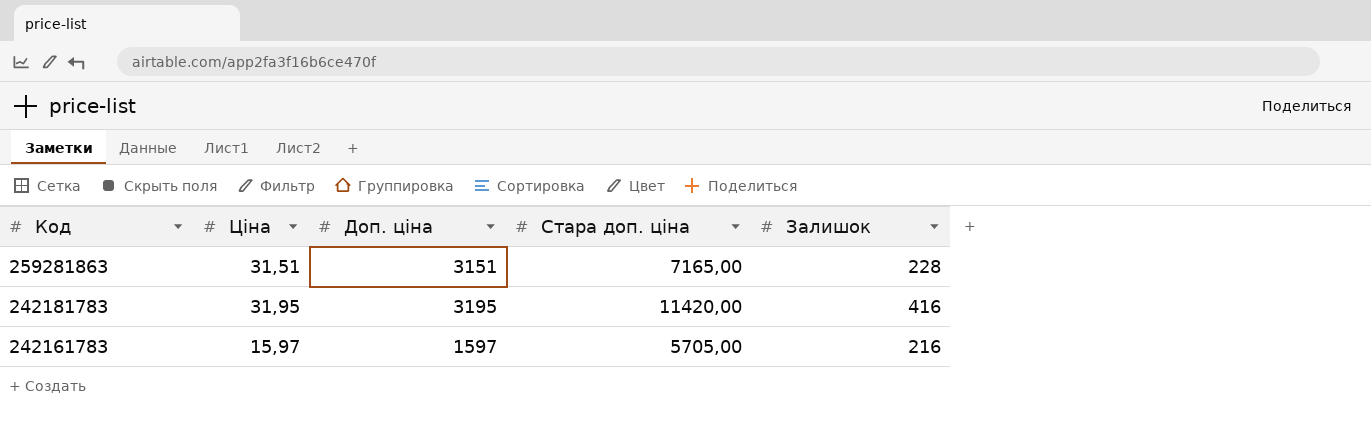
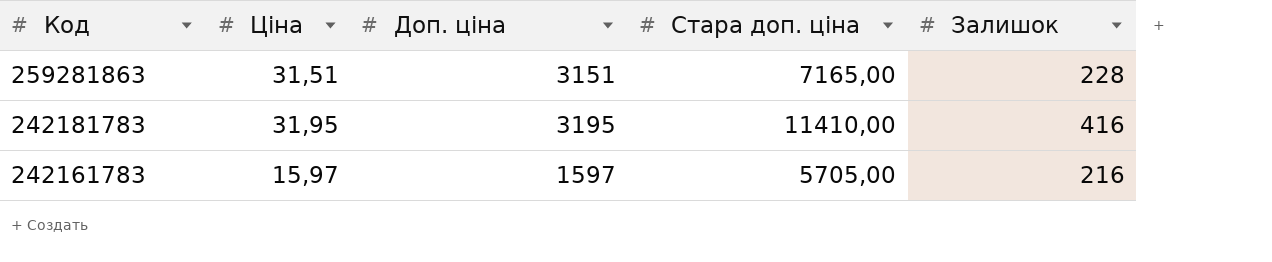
242181783 | Стара доп. ціна: 11420,00 -> 11410,00

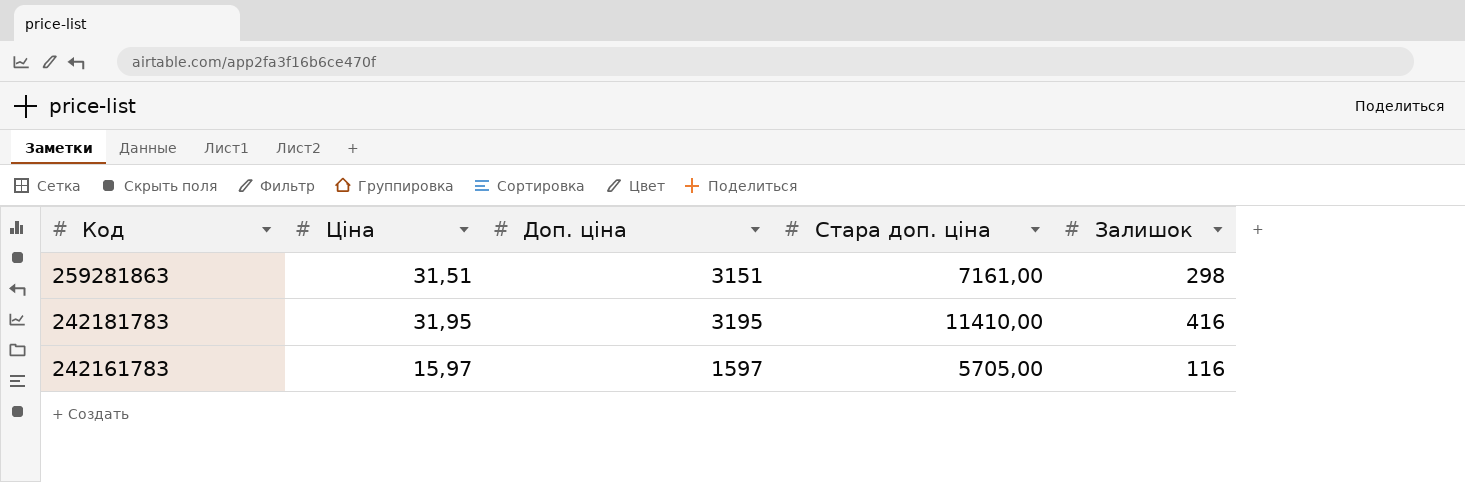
259281863 | Стара доп. ціна: 7165,00 -> 7161,00
259281863 | Залишок: 228 -> 298
242161783 | Залишок: 216 -> 116

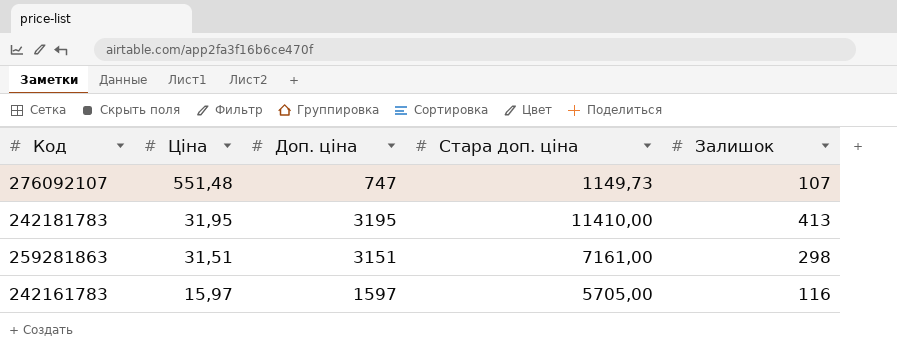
row order: Код descending -> Ціна descending
row 276092107: none -> 551,48 | 747 | 1149,73 | 107
242181783 | Залишок: 416 -> 413

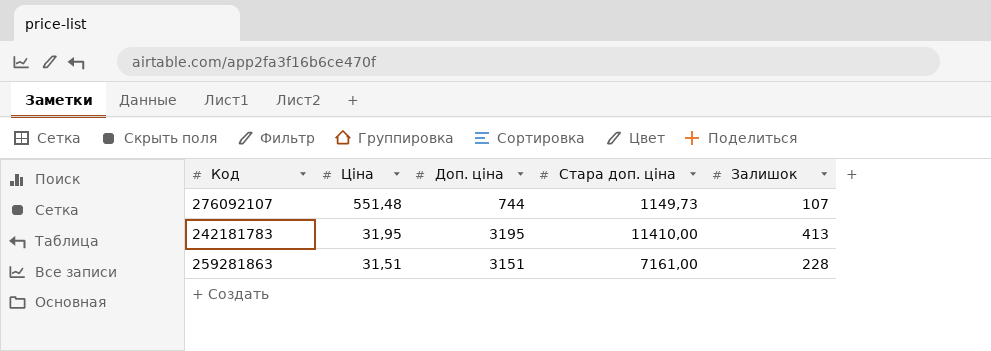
row 242161783: 15,97 | 1597 | 5705,00 | 116 -> none
276092107 | Доп. ціна: 747 -> 744
259281863 | Залишок: 298 -> 228

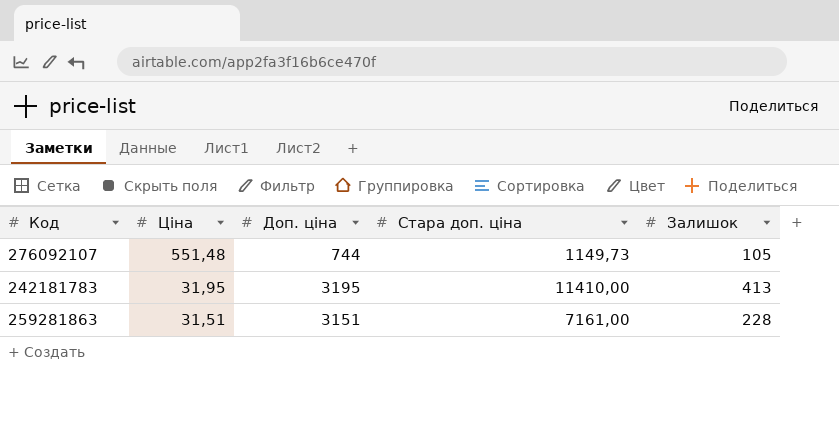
276092107 | Залишок: 107 -> 105

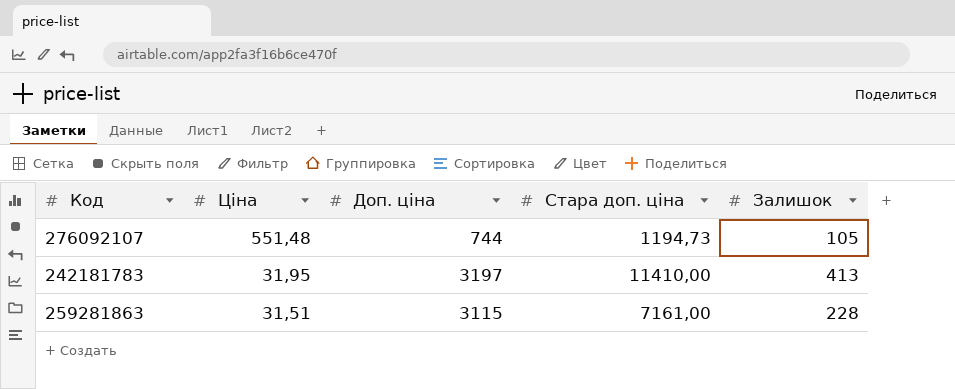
276092107 | Стара доп. ціна: 1149,73 -> 1194,73
242181783 | Доп. ціна: 3195 -> 3197
259281863 | Доп. ціна: 3151 -> 3115

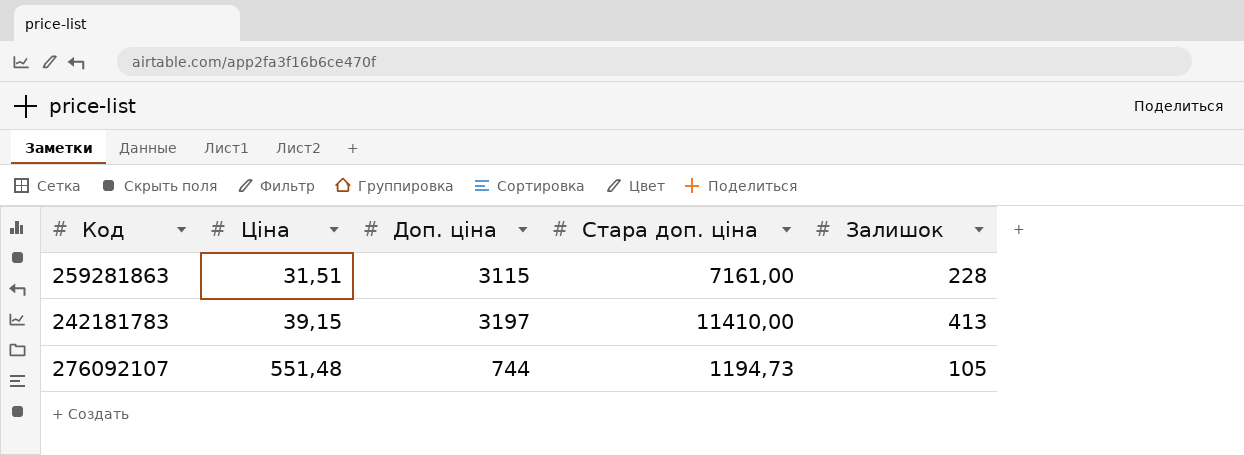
row order: Ціна descending -> Ціна ascending
242181783 | Ціна: 31,95 -> 39,15

